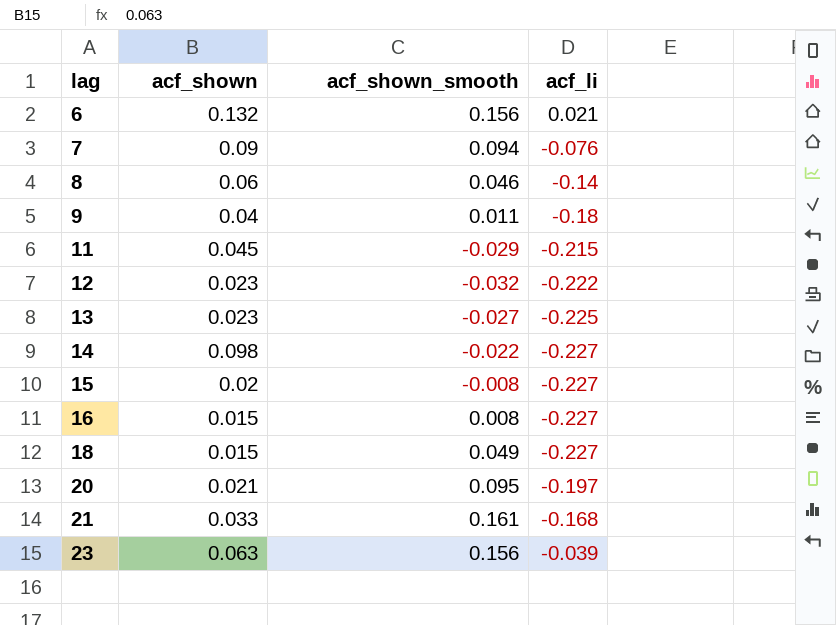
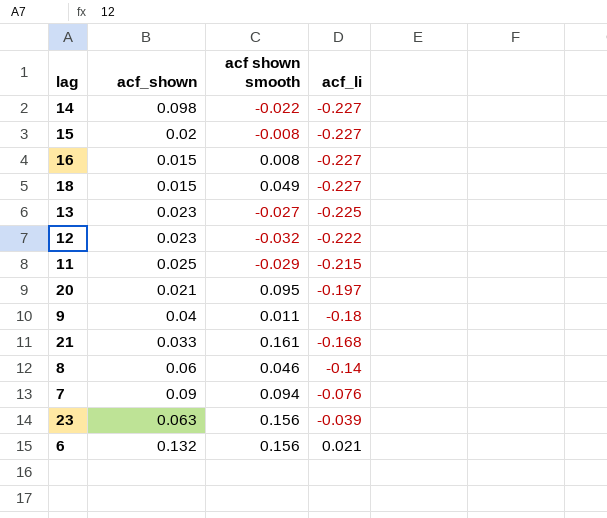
row order: lag ascending -> acf_li ascending
column name: acf_shown_smooth -> acf shown smooth
11 | acf_shown: 0.045 -> 0.025

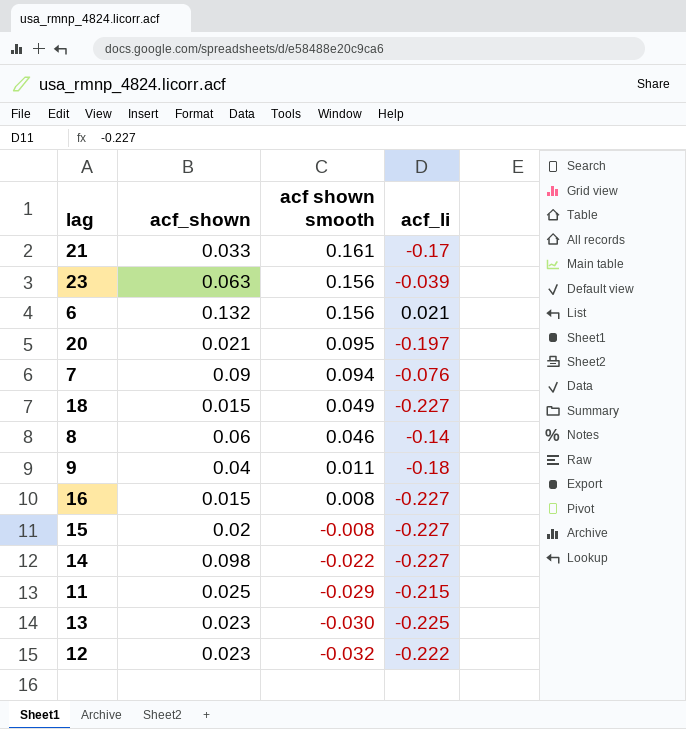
row order: acf_li ascending -> acf shown smooth descending
21 | acf_li: -0.168 -> -0.17
13 | acf shown smooth: -0.027 -> -0.030

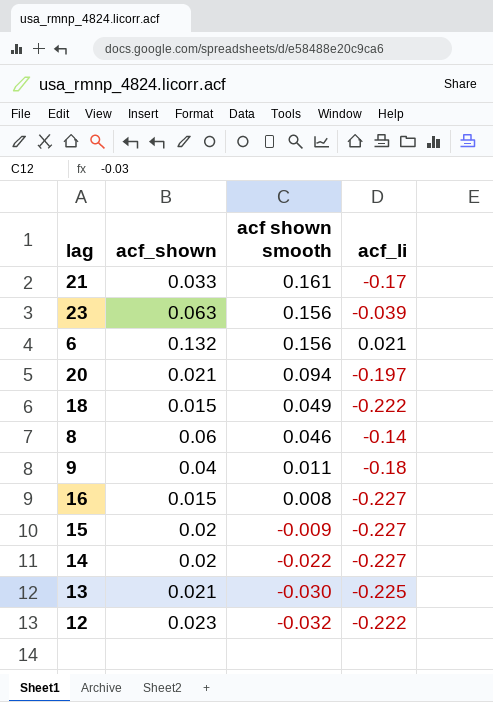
row 7: 0.09 | 0.094 | -0.076 -> none
row 11: 0.025 | -0.029 | -0.215 -> none
20 | acf shown smooth: 0.095 -> 0.094
18 | acf_li: -0.227 -> -0.222
15 | acf shown smooth: -0.008 -> -0.009
14 | acf_shown: 0.098 -> 0.02
13 | acf_shown: 0.023 -> 0.021

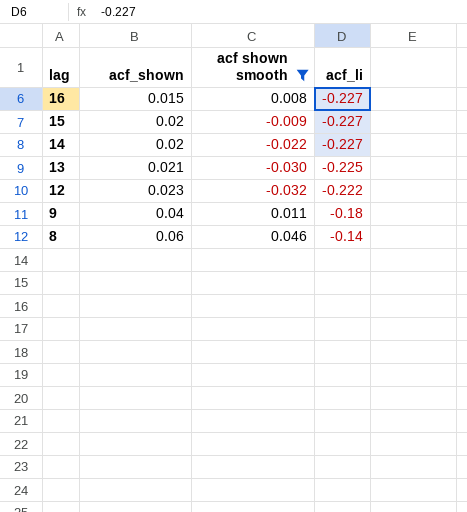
filter: none -> acf shown smooth <= 0.046
row order: acf shown smooth descending -> lag descending

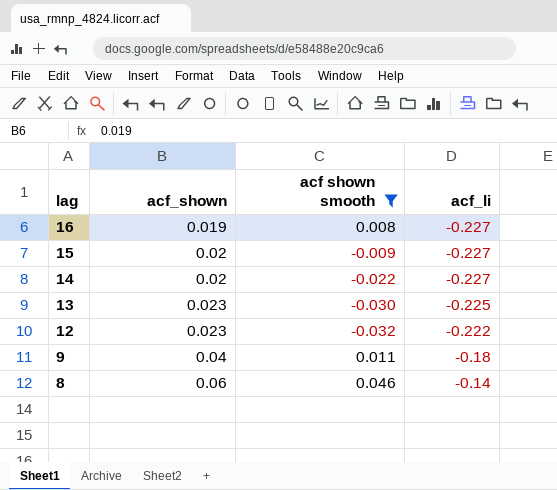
16 | acf_shown: 0.015 -> 0.019
13 | acf_shown: 0.021 -> 0.023

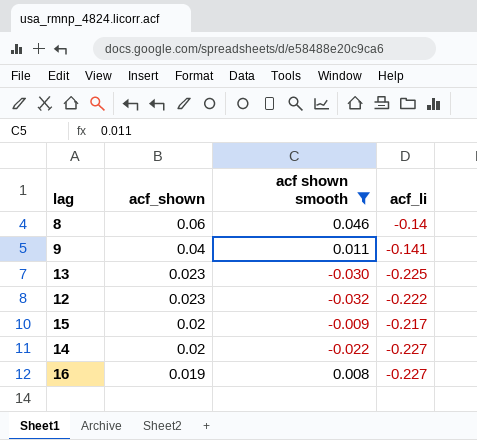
row order: lag descending -> acf_shown descending
9 | acf_li: -0.18 -> -0.141
15 | acf_li: -0.227 -> -0.217

